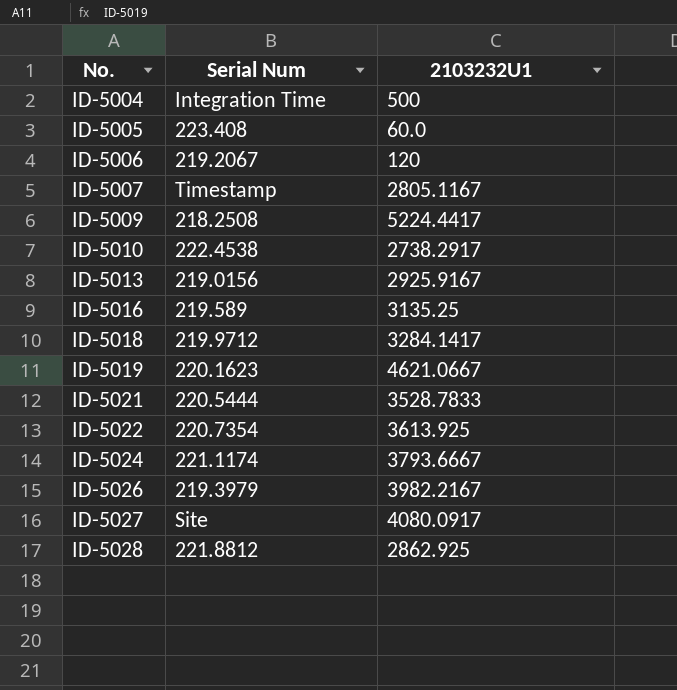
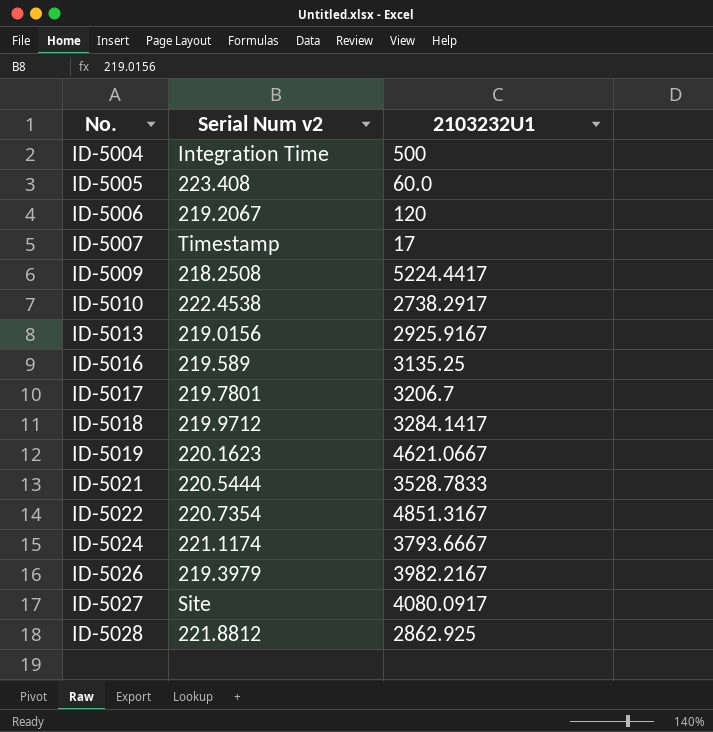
column name: Serial Num -> Serial Num v2
ID-5007 | 2103232U1: 2805.1167 -> 17
row ID-5017: none -> 219.7801 | 3206.7
ID-5022 | 2103232U1: 3613.925 -> 4851.3167

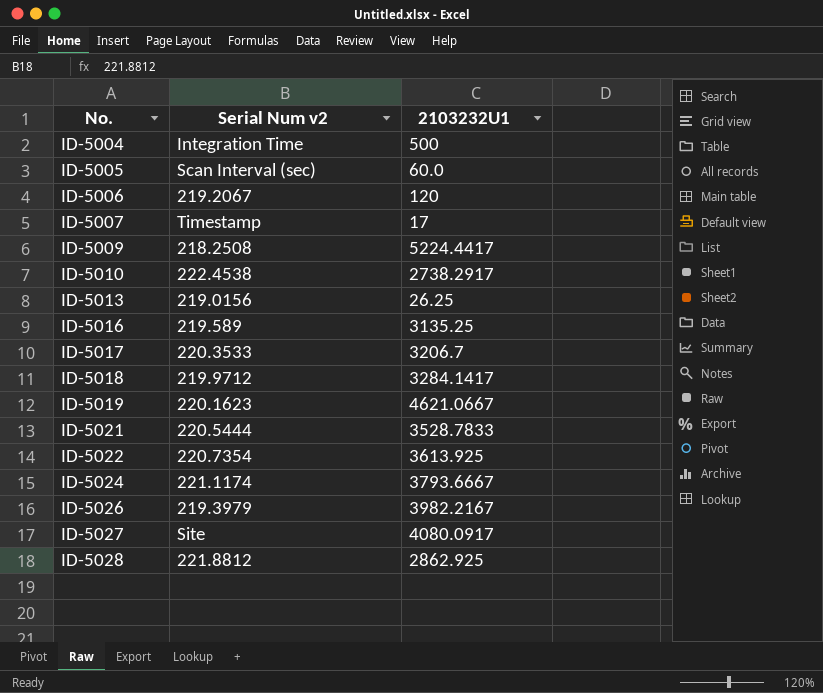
ID-5005 | Serial Num v2: 223.408 -> Scan Interval (sec)
ID-5013 | 2103232U1: 2925.9167 -> 26.25
ID-5017 | Serial Num v2: 219.7801 -> 220.3533
ID-5022 | 2103232U1: 4851.3167 -> 3613.925

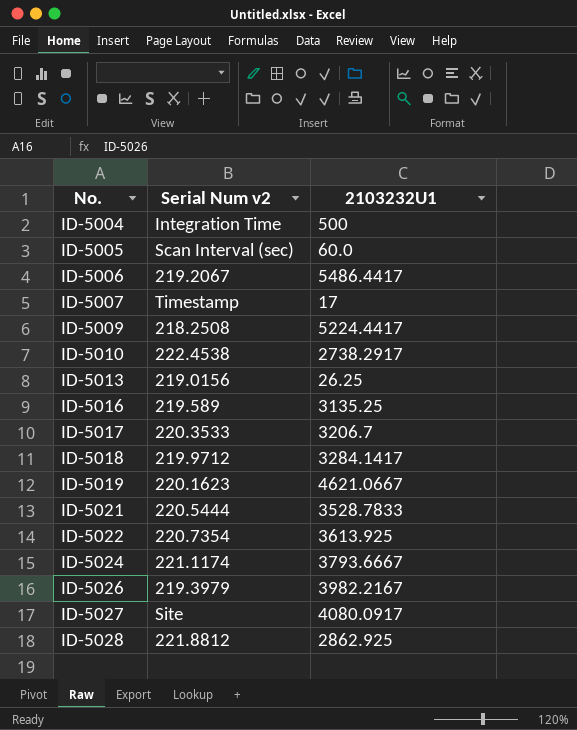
ID-5006 | 2103232U1: 120 -> 5486.4417

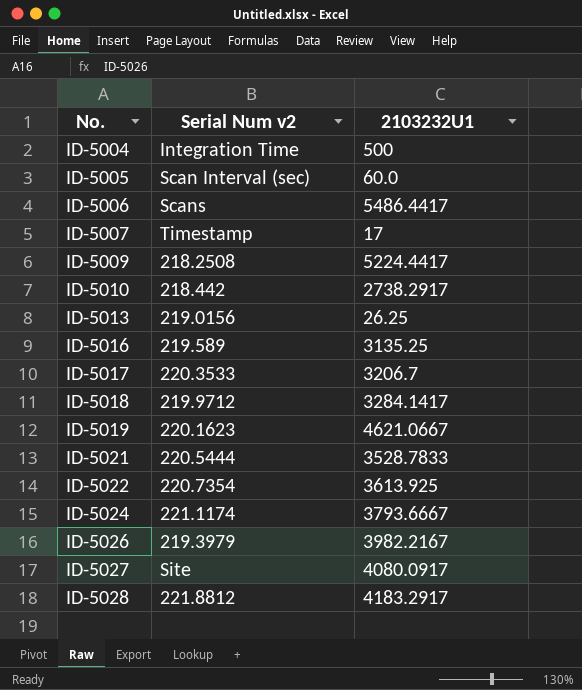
ID-5006 | Serial Num v2: 219.2067 -> Scans
ID-5010 | Serial Num v2: 222.4538 -> 218.442
ID-5028 | 2103232U1: 2862.925 -> 4183.2917

